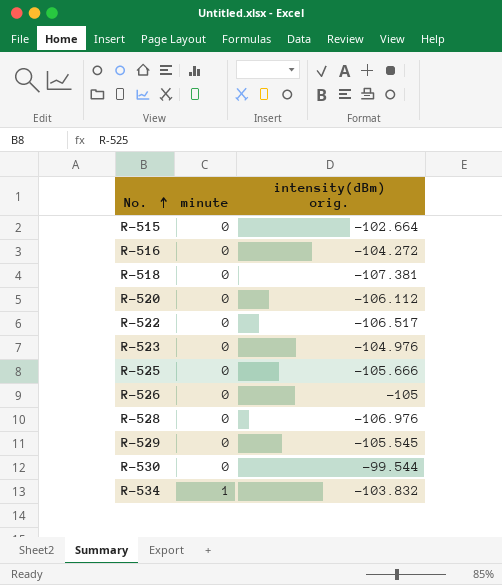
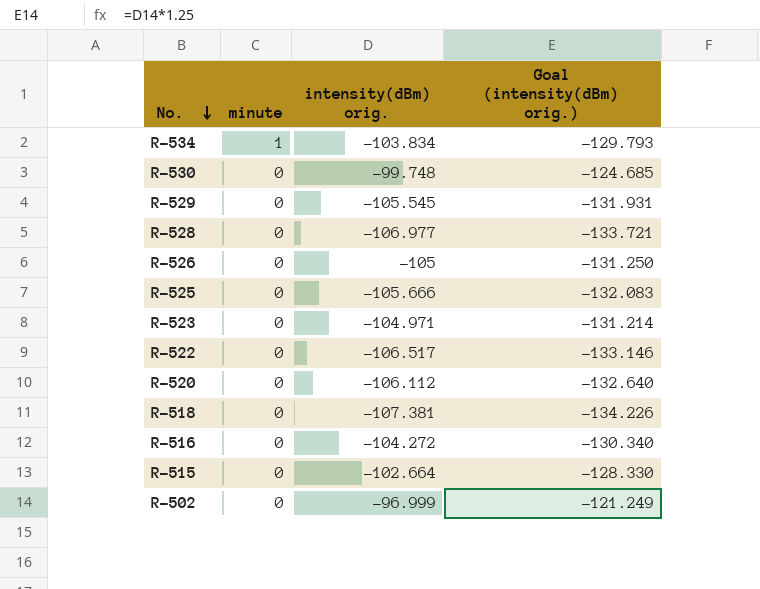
row order: No. ascending -> No. descending
column Goal (intensity(dBm) orig.) | formula: none -> [intensity(dBm) orig.] * 1.25
R-534 | intensity(dBm) orig.: -103.832 -> -103.834
R-530 | intensity(dBm) orig.: -99.544 -> -99.748
R-528 | intensity(dBm) orig.: -106.976 -> -106.977
R-523 | intensity(dBm) orig.: -104.976 -> -104.971
row R-502: none -> 0 | -96.999 | -121.249

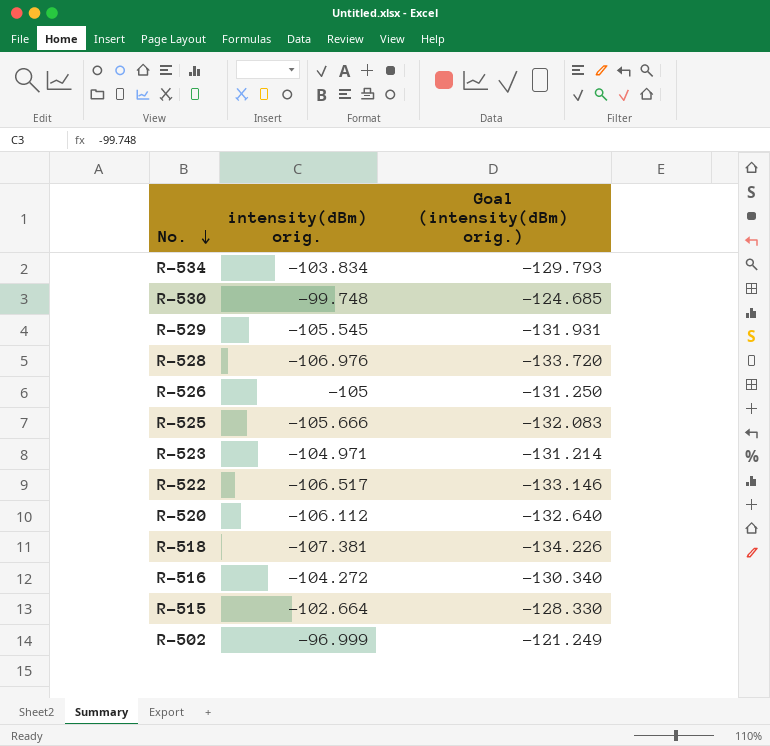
column minute | position: 2 -> none
R-528 | intensity(dBm) orig.: -106.977 -> -106.976
R-528 | Goal (intensity(dBm) orig.): -133.721 -> -133.720

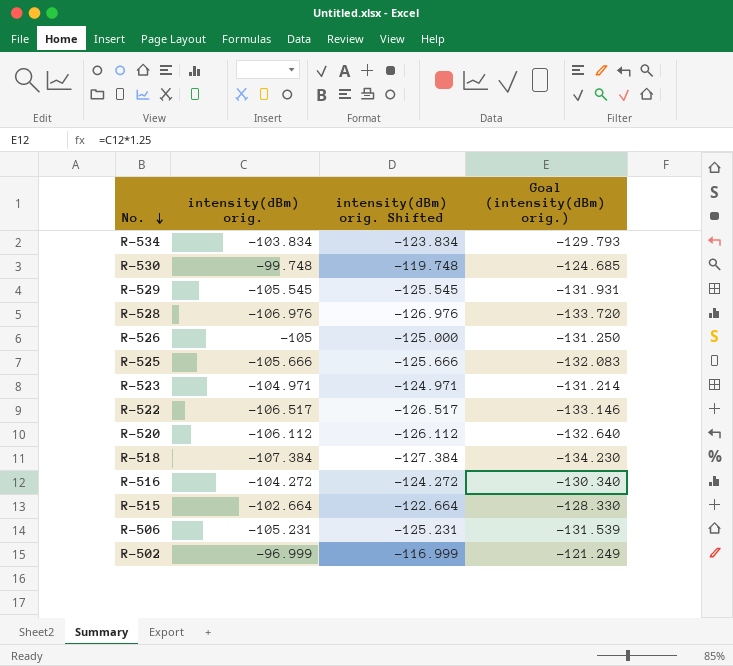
column intensity(dBm) orig. Shifted | formula: none -> [intensity(dBm) orig.] - 20
R-518 | intensity(dBm) orig.: -107.381 -> -107.384
R-518 | Goal (intensity(dBm) orig.): -134.226 -> -134.230
row R-506: none -> -105.231 | -125.231 | -131.539

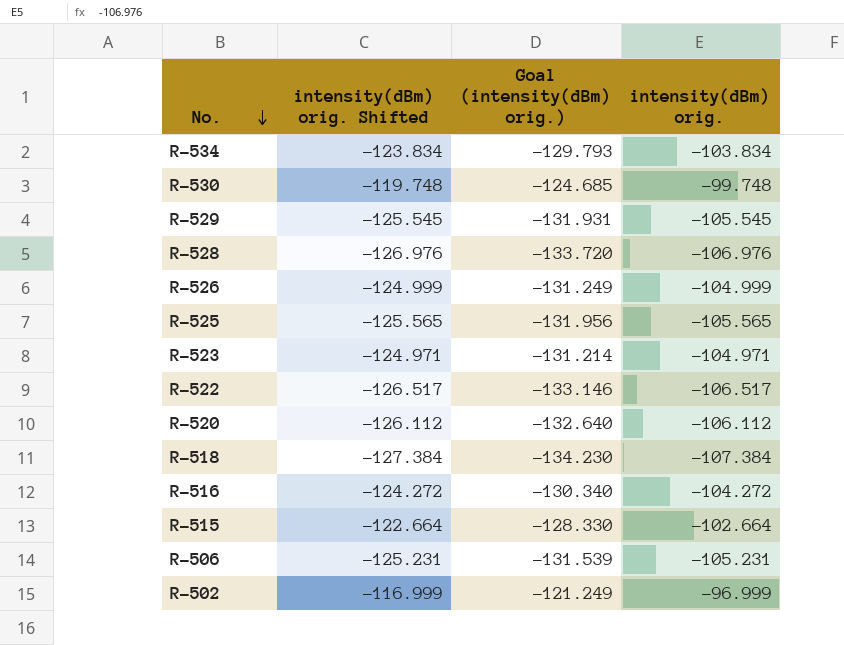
column intensity(dBm) orig. | position: 2 -> 4
R-526 | intensity(dBm) orig. Shifted: -125.000 -> -124.999
R-526 | Goal (intensity(dBm) orig.): -131.250 -> -131.249
R-526 | intensity(dBm) orig.: -105 -> -104.999
R-525 | intensity(dBm) orig. Shifted: -125.666 -> -125.565
R-525 | Goal (intensity(dBm) orig.): -132.083 -> -131.956
R-525 | intensity(dBm) orig.: -105.666 -> -105.565

